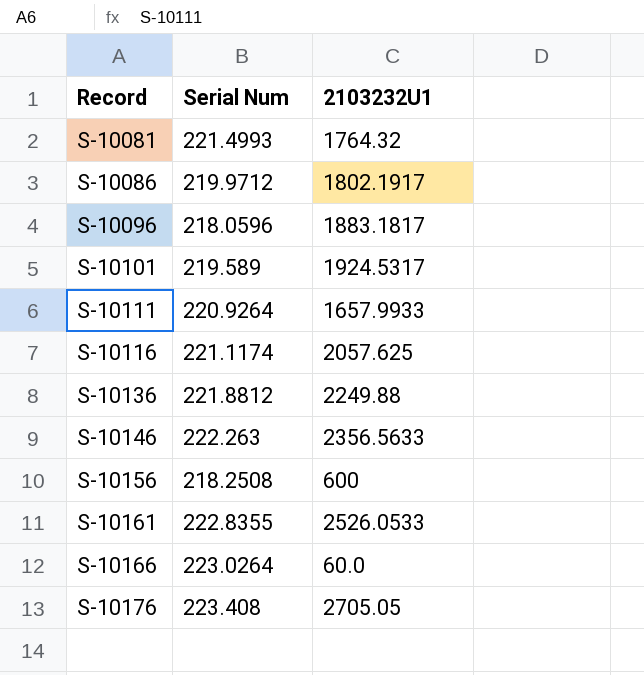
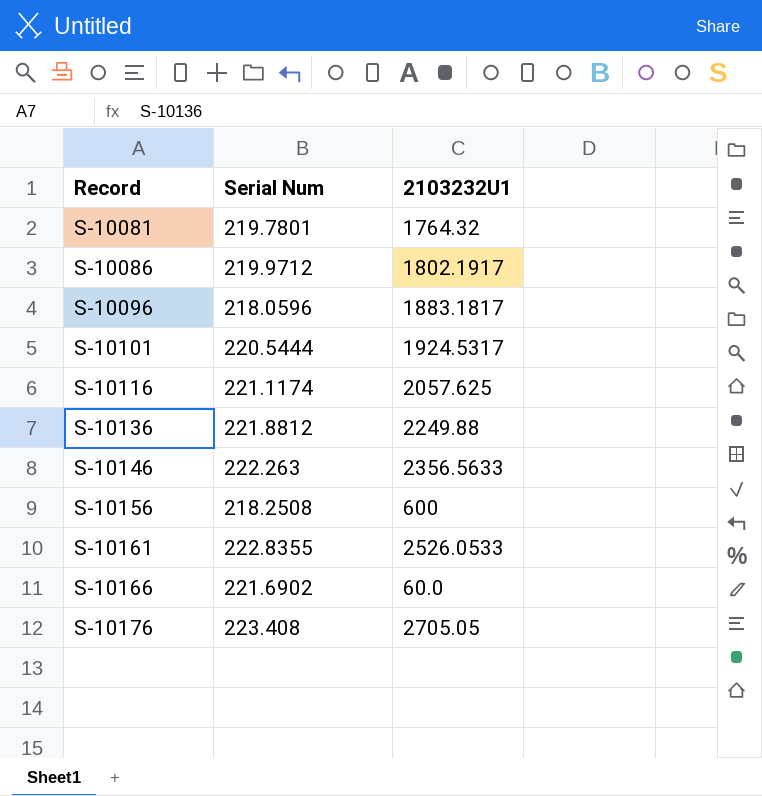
row S-10111: 220.9264 | 1657.9933 -> none
S-10081 | Serial Num: 221.4993 -> 219.7801
S-10101 | Serial Num: 219.589 -> 220.5444
S-10166 | Serial Num: 223.0264 -> 221.6902

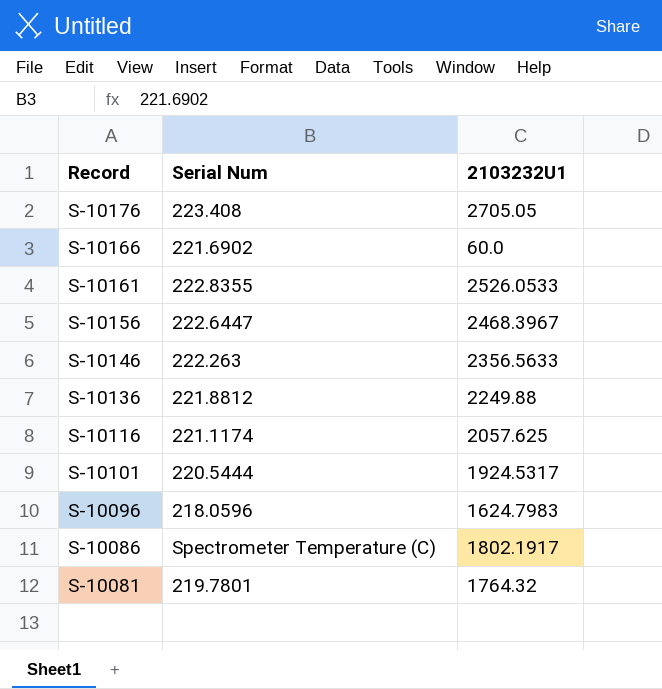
row order: Record ascending -> Record descending
S-10156 | Serial Num: 218.2508 -> 222.6447
S-10156 | 2103232U1: 600 -> 2468.3967
S-10096 | 2103232U1: 1883.1817 -> 1624.7983
S-10086 | Serial Num: 219.9712 -> Spectrometer Temperature (C)

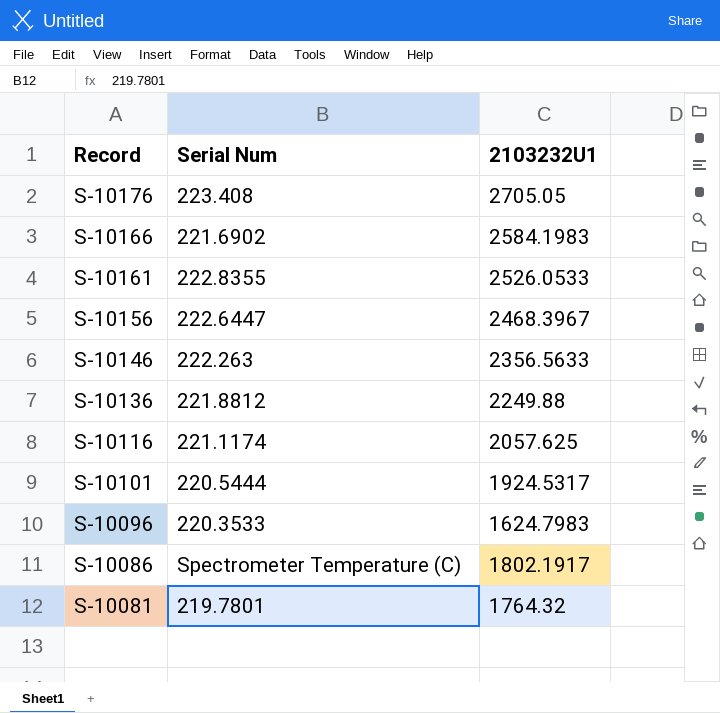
S-10166 | 2103232U1: 60.0 -> 2584.1983
S-10096 | Serial Num: 218.0596 -> 220.3533

